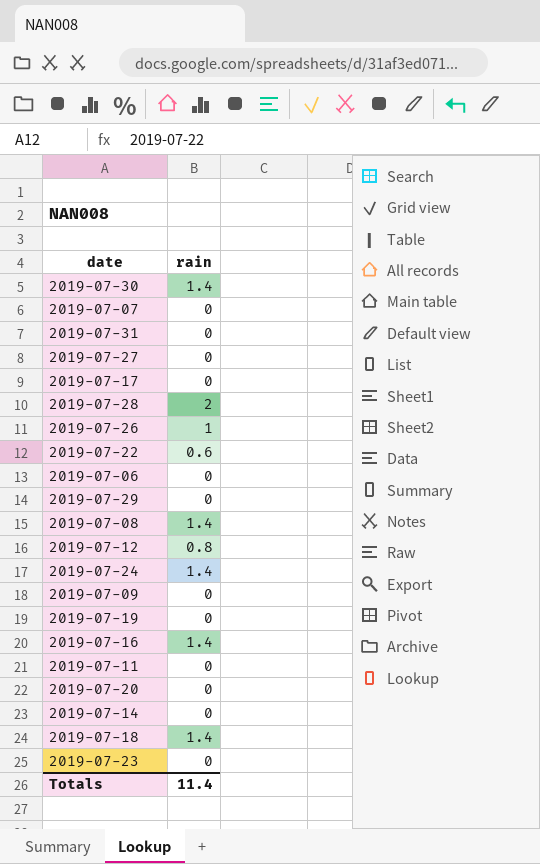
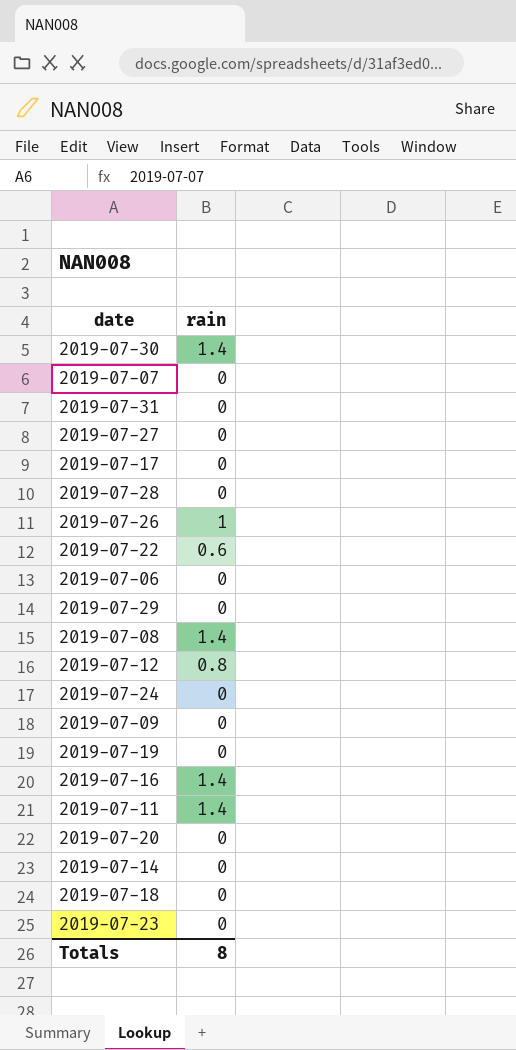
2019-07-28 | rain: 2 -> 0
2019-07-24 | rain: 1.4 -> 0
2019-07-11 | rain: 0 -> 1.4
2019-07-18 | rain: 1.4 -> 0
Totals | rain: 11.4 -> 8

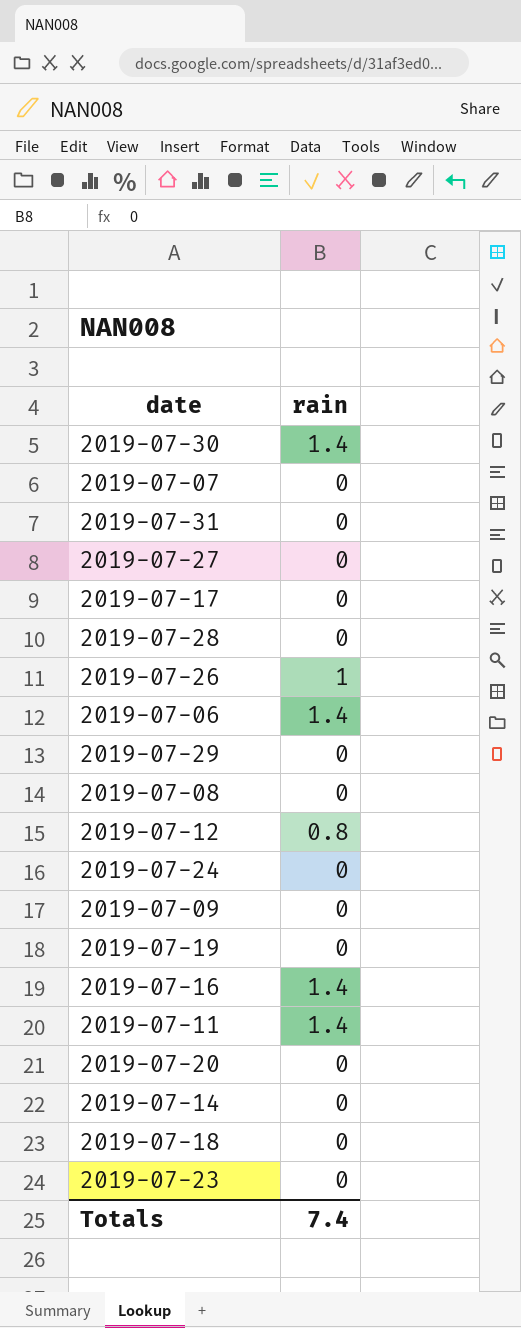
row 2019-07-22: 0.6 -> none
2019-07-06 | rain: 0 -> 1.4
2019-07-08 | rain: 1.4 -> 0
Totals | rain: 8 -> 7.4

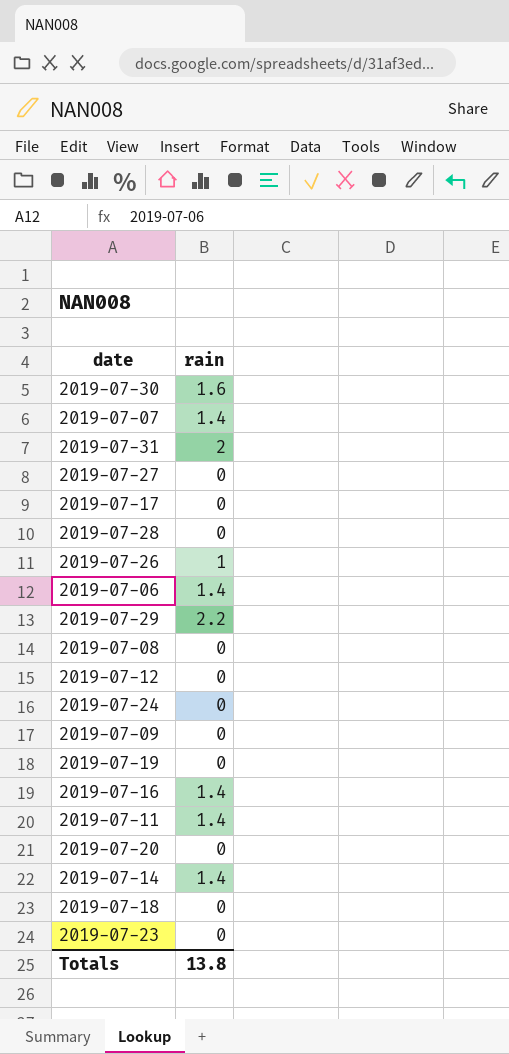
2019-07-30 | rain: 1.4 -> 1.6
2019-07-07 | rain: 0 -> 1.4
2019-07-31 | rain: 0 -> 2
2019-07-29 | rain: 0 -> 2.2
2019-07-12 | rain: 0.8 -> 0
2019-07-14 | rain: 0 -> 1.4
Totals | rain: 7.4 -> 13.8

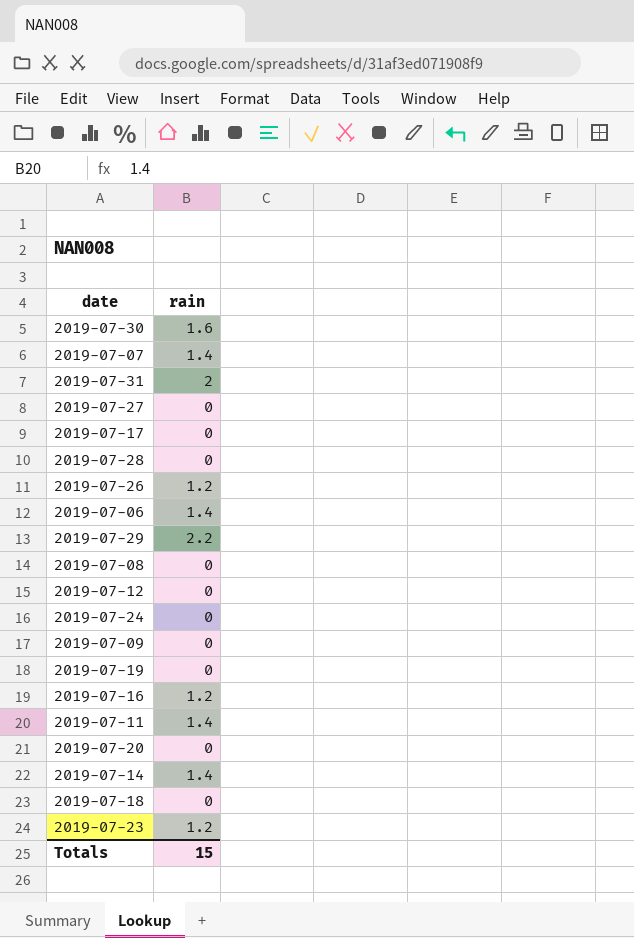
2019-07-26 | rain: 1 -> 1.2
2019-07-16 | rain: 1.4 -> 1.2
2019-07-23 | rain: 0 -> 1.2
Totals | rain: 13.8 -> 15

